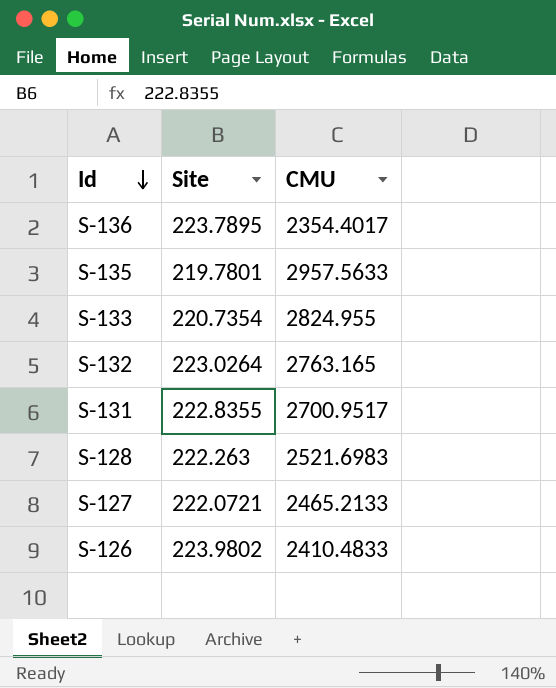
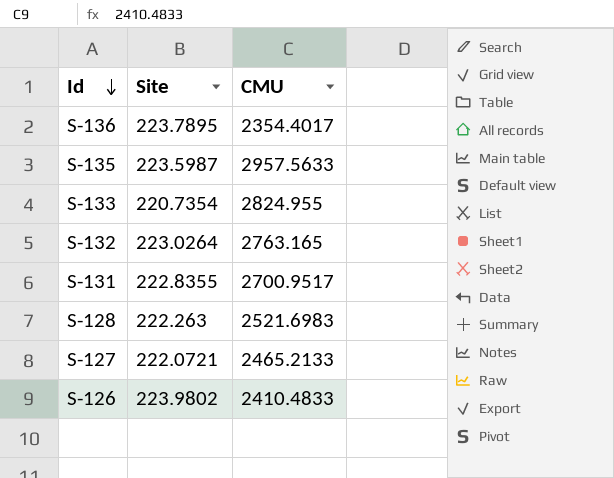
S-135 | Site: 219.7801 -> 223.5987

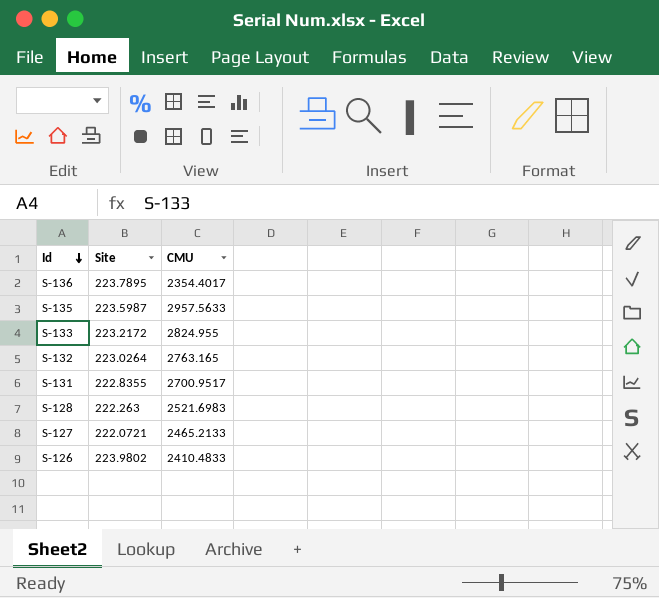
S-133 | Site: 220.7354 -> 223.2172

